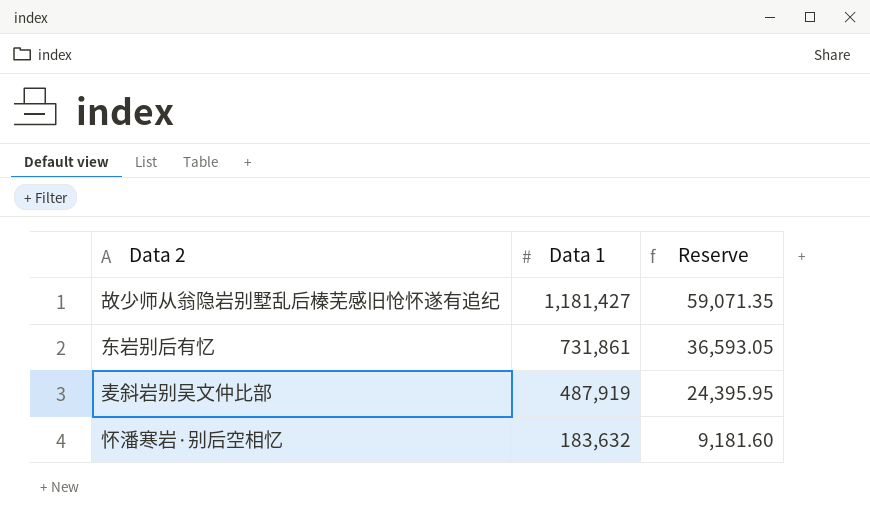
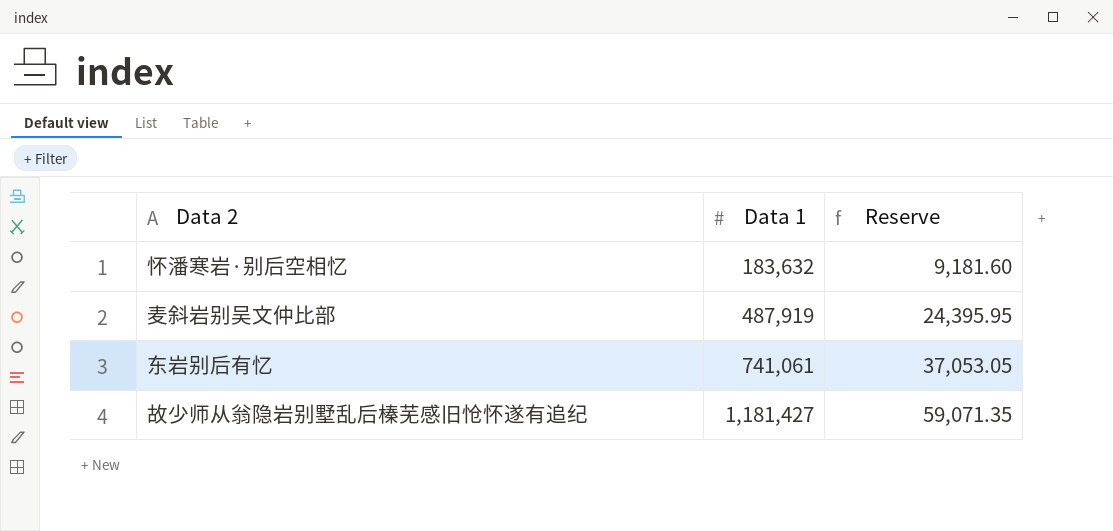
row order: Data 1 descending -> Data 1 ascending
东岩别后有忆 | Data 1: 731,861 -> 741,061
东岩别后有忆 | Reserve: 36,593.05 -> 37,053.05

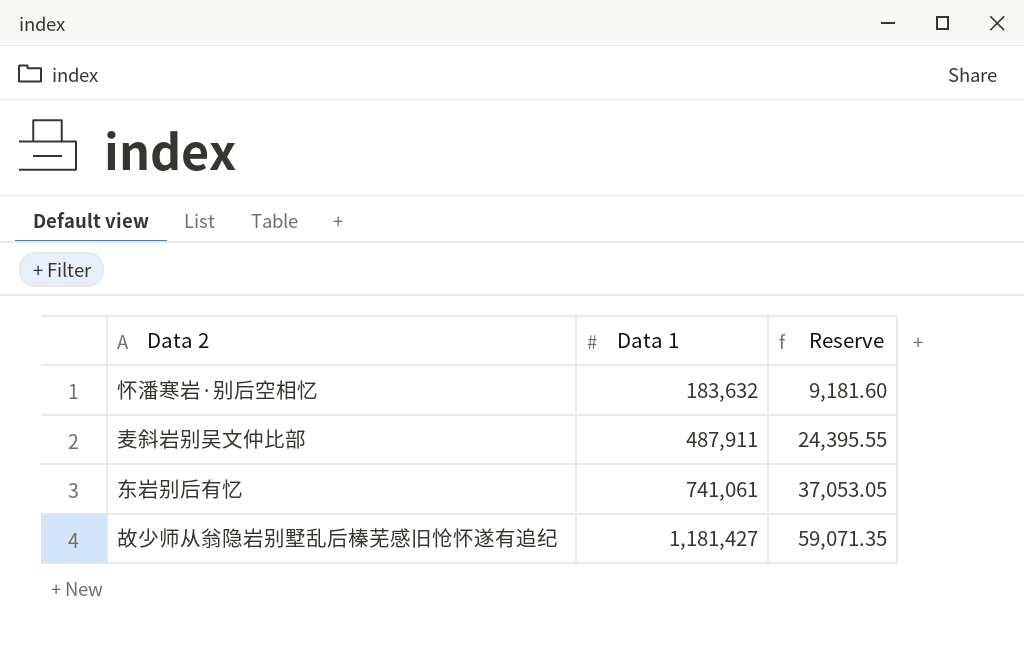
麦斜岩别吴文仲比部 | Data 1: 487,919 -> 487,911
麦斜岩别吴文仲比部 | Reserve: 24,395.95 -> 24,395.55

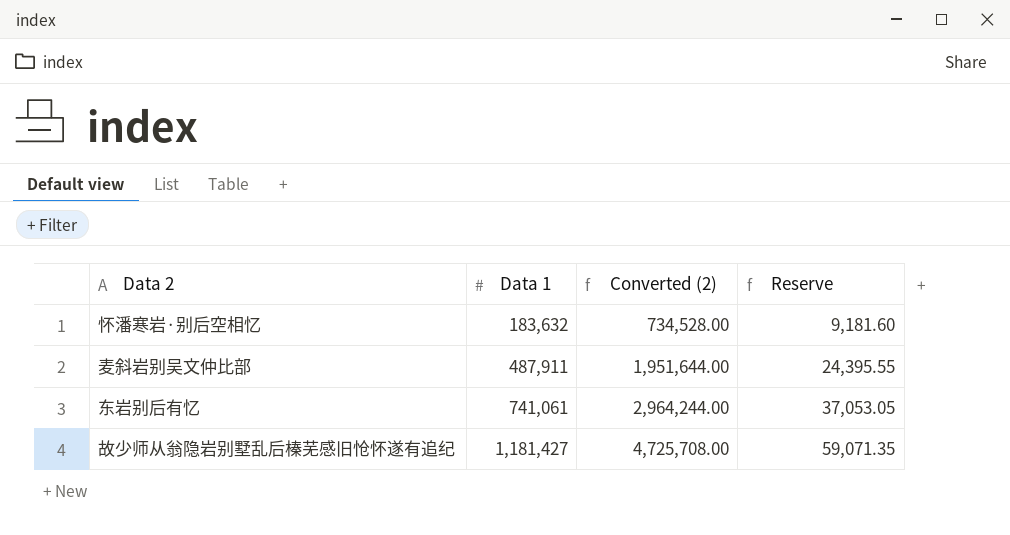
column Converted (2) | formula: none -> [Data 1] * 4

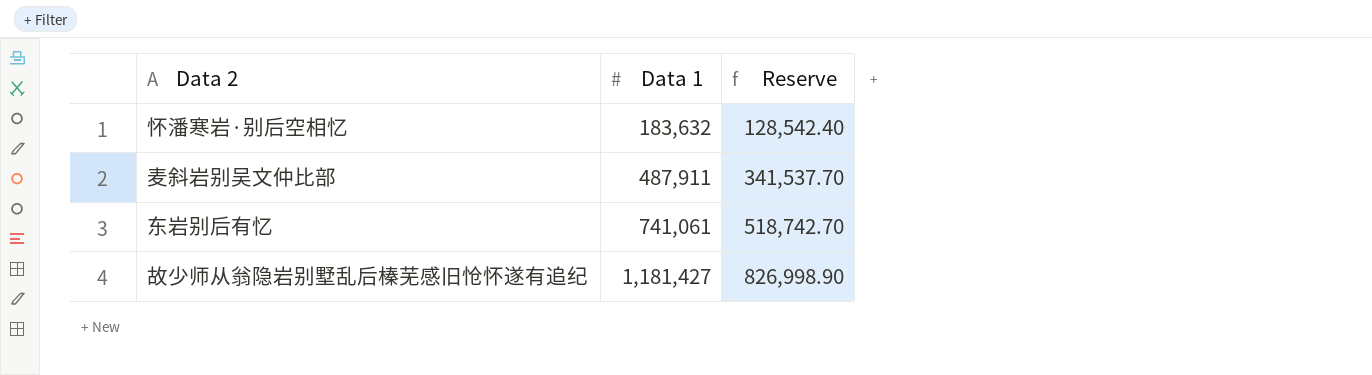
column Converted (2) | formula: [Data 1] * 4 -> none
column Reserve | formula: [Data 1] * 0.05 -> [Data 1] * 0.7

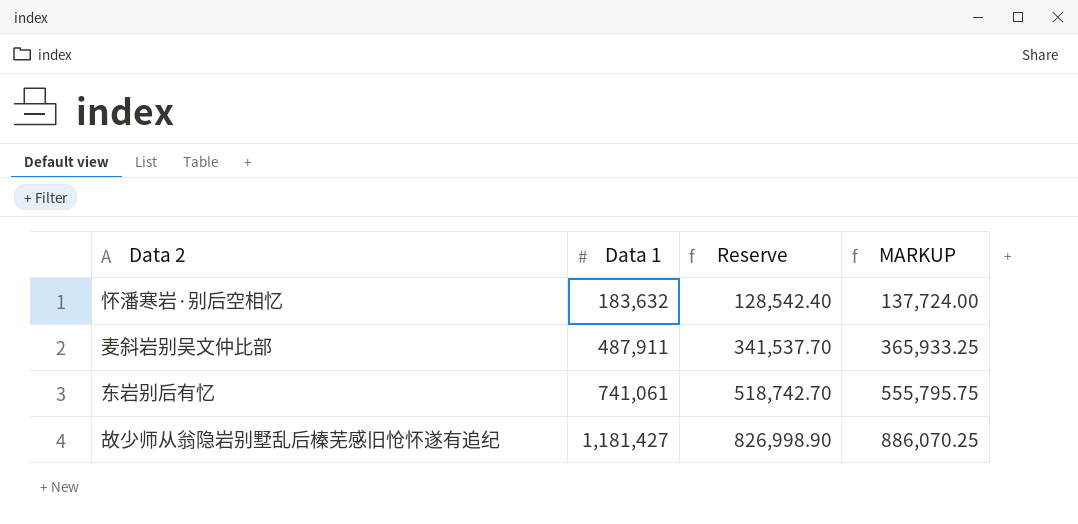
column MARKUP | formula: none -> [Data 1] * 0.75

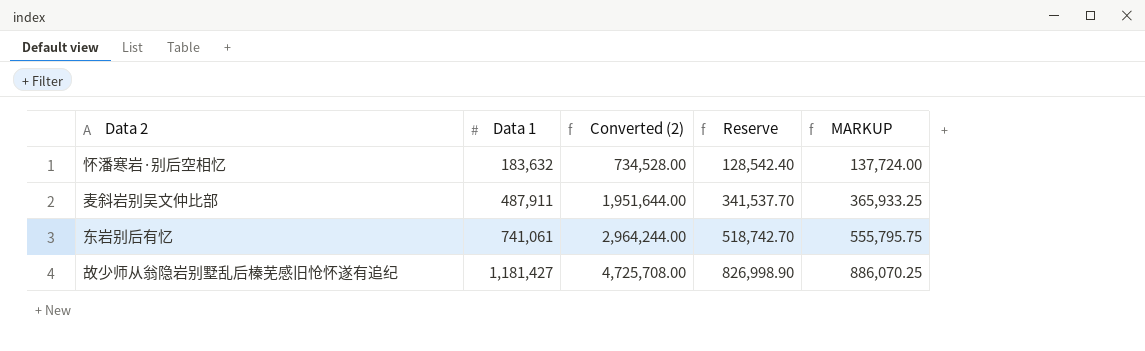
column Converted (2) | formula: none -> [Data 1] * 4

